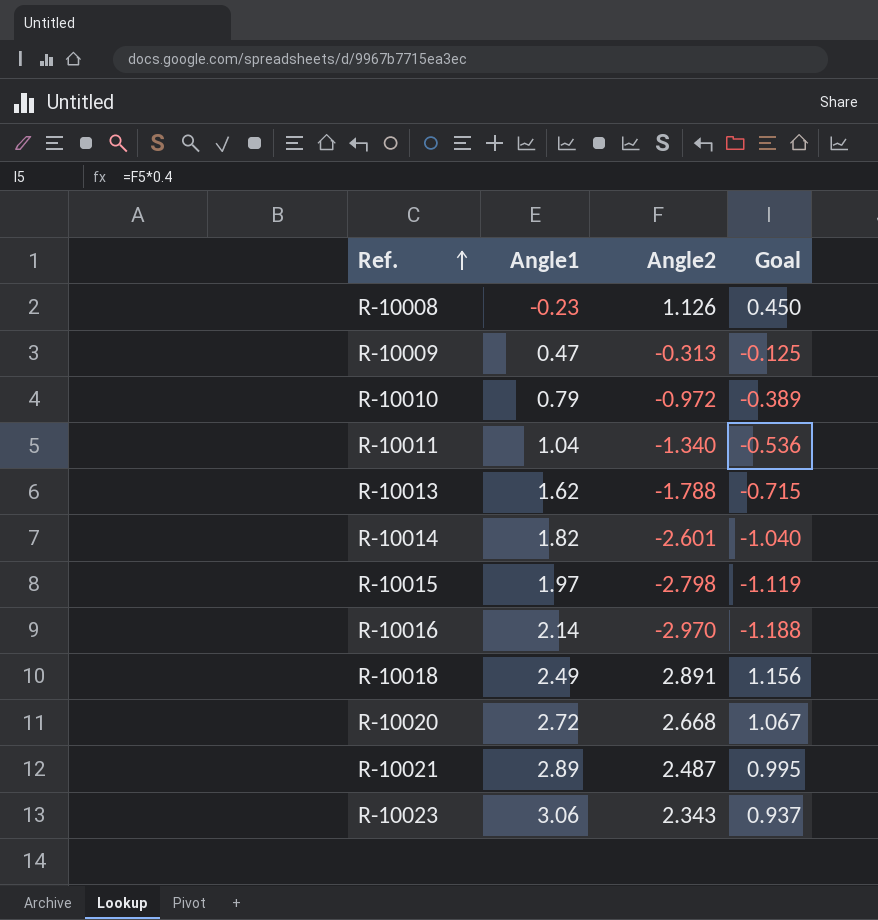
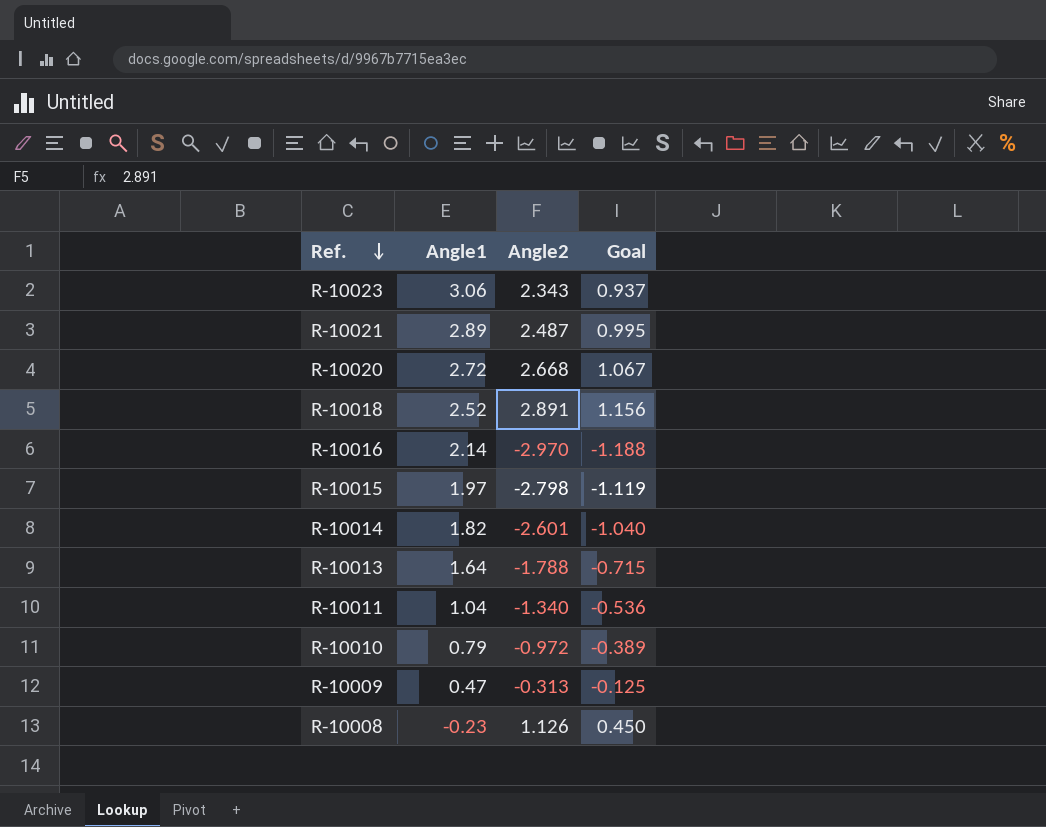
row order: Ref. ascending -> Ref. descending
R-10018 | Angle1: 2.49 -> 2.52
R-10013 | Angle1: 1.62 -> 1.64

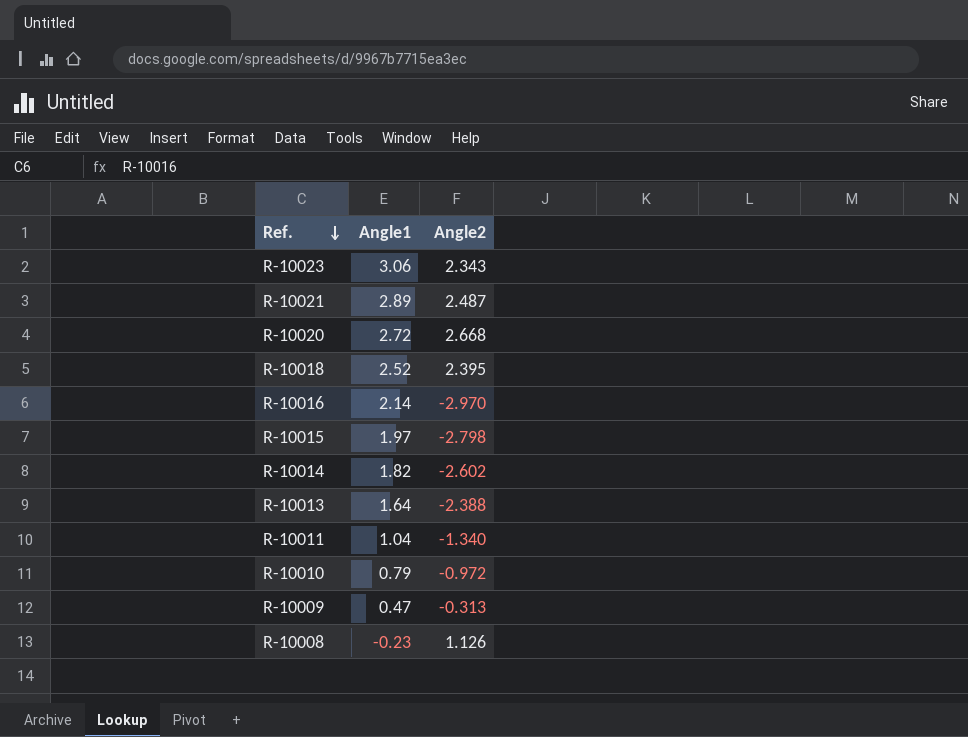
column Goal | formula: [Angle2] * 0.4 -> none
R-10018 | Angle2: 2.891 -> 2.395
R-10014 | Angle2: -2.601 -> -2.602
R-10013 | Angle2: -1.788 -> -2.388

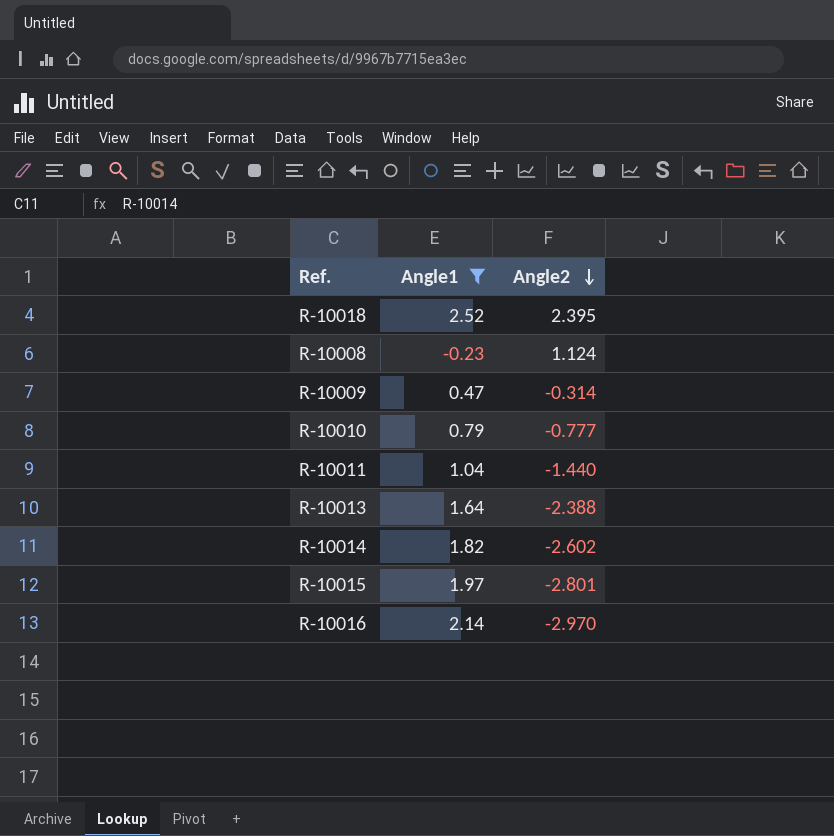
filter: none -> Angle1 <= 2.52
row order: Ref. descending -> Angle2 descending
R-10008 | Angle2: 1.126 -> 1.124
R-10009 | Angle2: -0.313 -> -0.314
R-10010 | Angle2: -0.972 -> -0.777
R-10011 | Angle2: -1.340 -> -1.440
R-10015 | Angle2: -2.798 -> -2.801

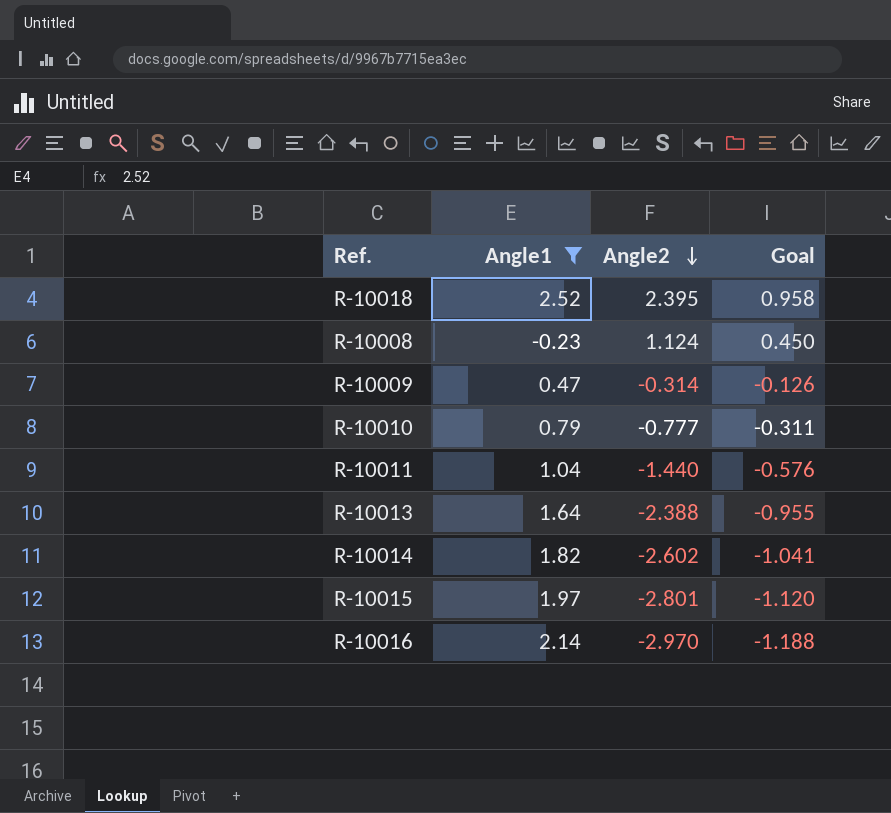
column Goal | formula: none -> [Angle2] * 0.4

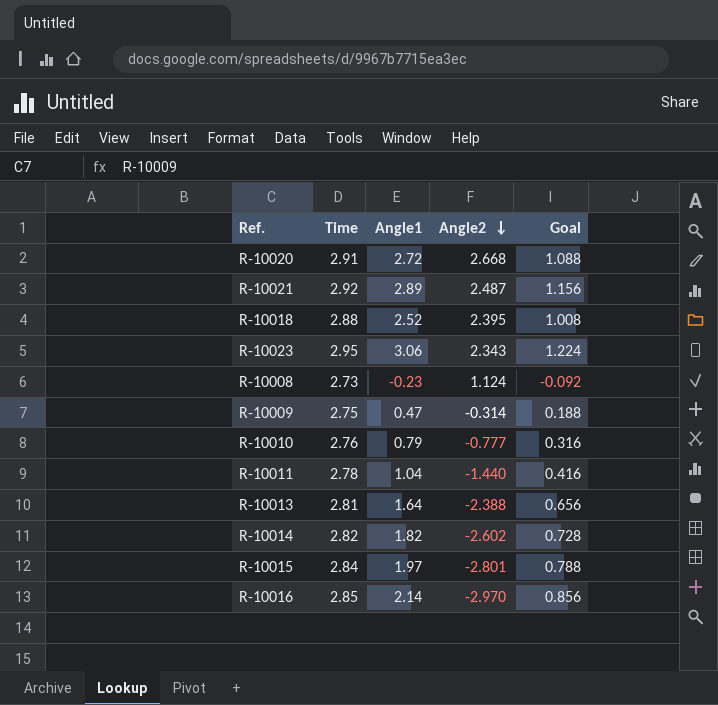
filter: Angle1 <= 2.52 -> none
column Time | position: none -> 2
column Goal | formula: [Angle2] * 0.4 -> [Angle1] * 0.4

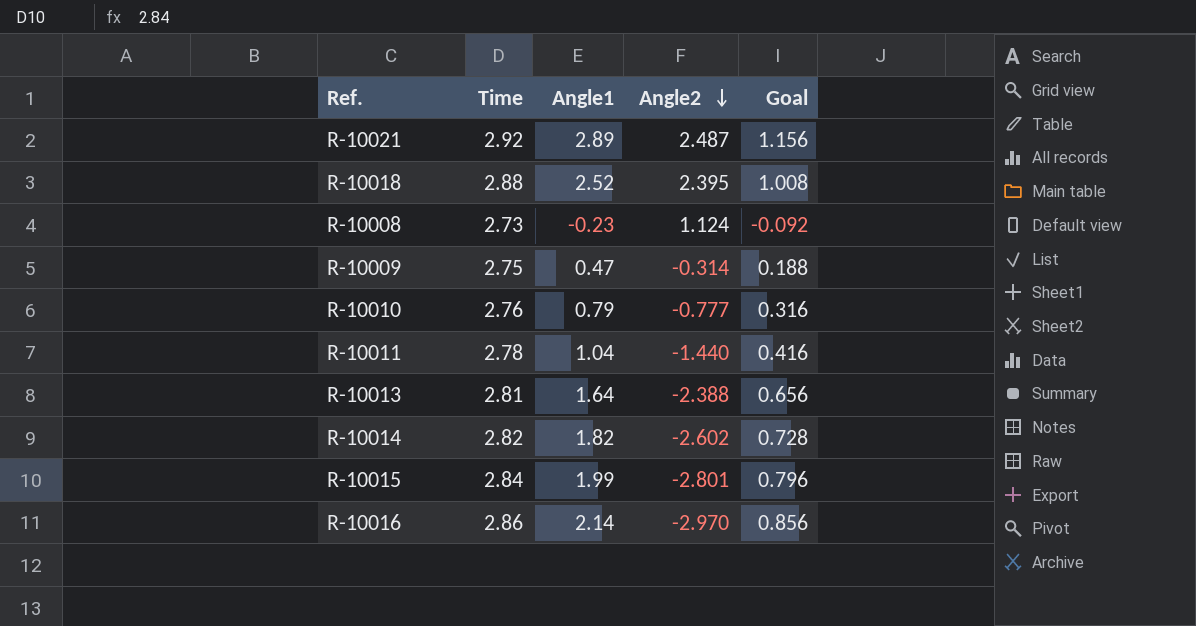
row R-10020: 2.91 | 2.72 | 2.668 | 1.088 -> none
row R-10023: 2.95 | 3.06 | 2.343 | 1.224 -> none
R-10015 | Angle1: 1.97 -> 1.99
R-10015 | Goal: 0.788 -> 0.796
R-10016 | Time: 2.85 -> 2.86

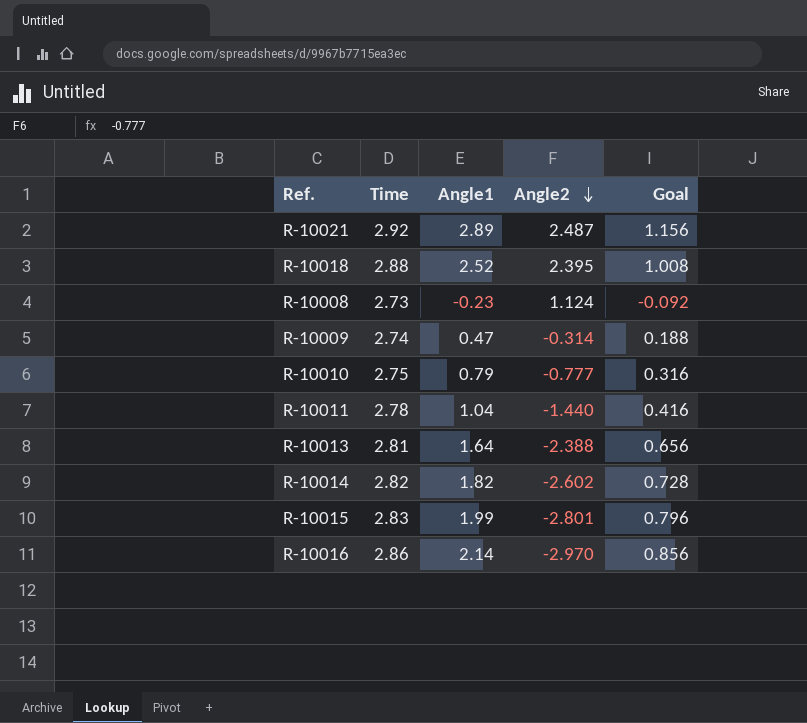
R-10009 | Time: 2.75 -> 2.74
R-10010 | Time: 2.76 -> 2.75
R-10015 | Time: 2.84 -> 2.83

